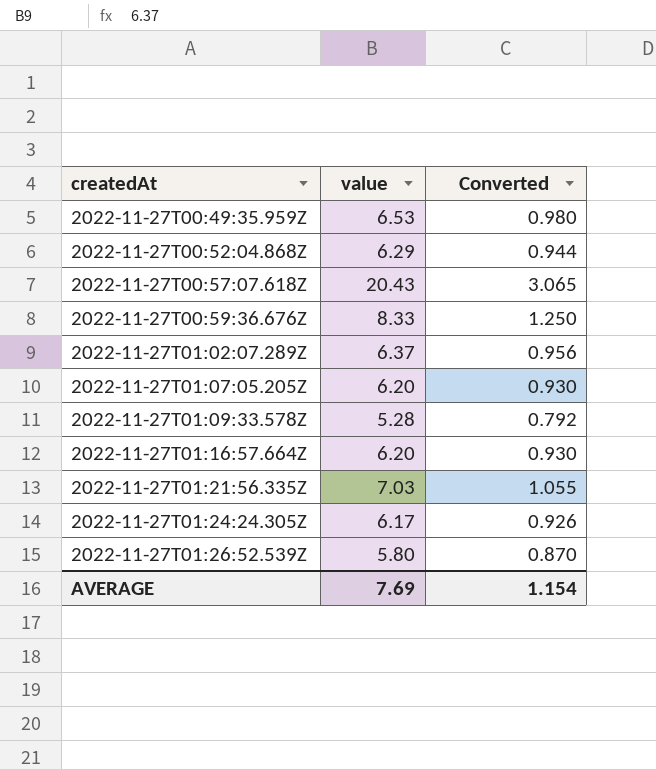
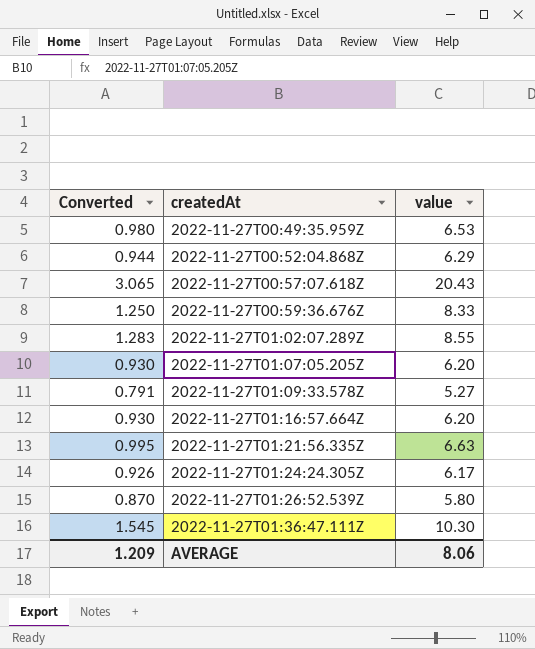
column Converted | position: 3 -> 1
2022-11-27T01:02:07.289Z | Converted: 0.956 -> 1.283
2022-11-27T01:02:07.289Z | value: 6.37 -> 8.55
2022-11-27T01:09:33.578Z | Converted: 0.792 -> 0.791
2022-11-27T01:09:33.578Z | value: 5.28 -> 5.27
2022-11-27T01:21:56.335Z | Converted: 1.055 -> 0.995
2022-11-27T01:21:56.335Z | value: 7.03 -> 6.63
row 2022-11-27T01:36:47.111Z: none -> 1.545 | 10.30
AVERAGE | Converted: 1.154 -> 1.209
AVERAGE | value: 7.69 -> 8.06

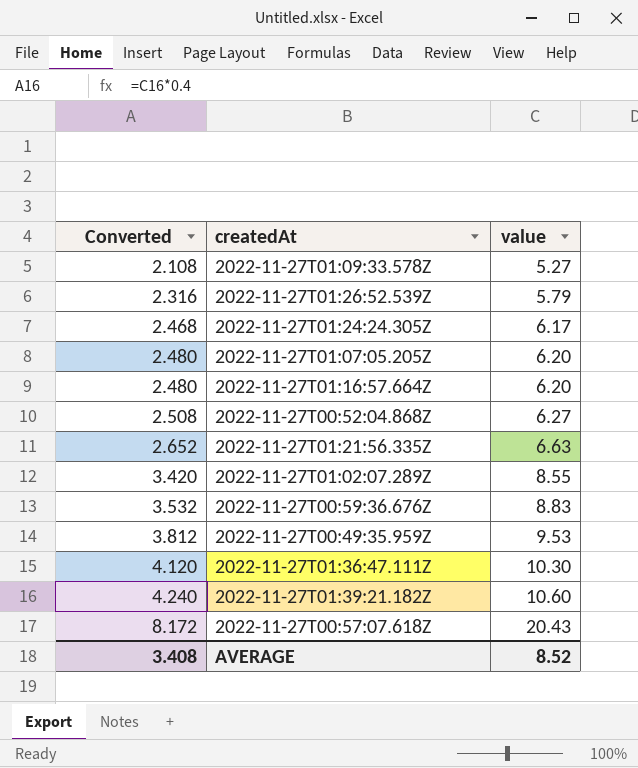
row order: createdAt ascending -> Converted ascending
column Converted | formula: [value] * 0.15 -> [value] * 0.4
2022-11-27T01:26:52.539Z | value: 5.80 -> 5.79
2022-11-27T00:52:04.868Z | value: 6.29 -> 6.27
2022-11-27T00:59:36.676Z | value: 8.33 -> 8.83
2022-11-27T00:49:35.959Z | value: 6.53 -> 9.53
row 2022-11-27T01:39:21.182Z: none -> 4.240 | 10.60
AVERAGE | Converted: 1.209 -> 3.408
AVERAGE | value: 8.06 -> 8.52

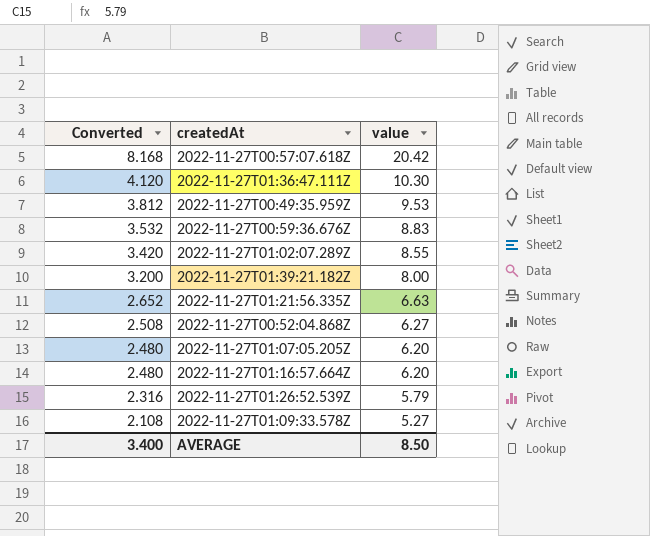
row order: Converted ascending -> Converted descending
row 2022-11-27T01:24:24.305Z: 2.468 | 6.17 -> none
2022-11-27T00:57:07.618Z | Converted: 8.172 -> 8.168
2022-11-27T00:57:07.618Z | value: 20.43 -> 20.42
2022-11-27T01:39:21.182Z | Converted: 4.240 -> 3.200
2022-11-27T01:39:21.182Z | value: 10.60 -> 8.00
AVERAGE | Converted: 3.408 -> 3.400
AVERAGE | value: 8.52 -> 8.50

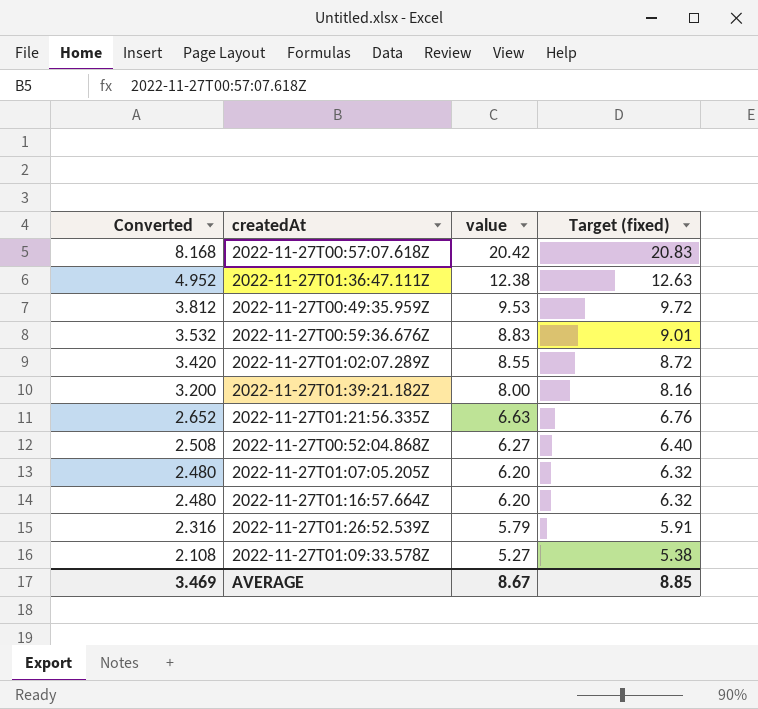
column Target (fixed) | formula: none -> [value] * 1.02
2022-11-27T01:36:47.111Z | Converted: 4.120 -> 4.952
2022-11-27T01:36:47.111Z | value: 10.30 -> 12.38
AVERAGE | Converted: 3.400 -> 3.469
AVERAGE | value: 8.50 -> 8.67

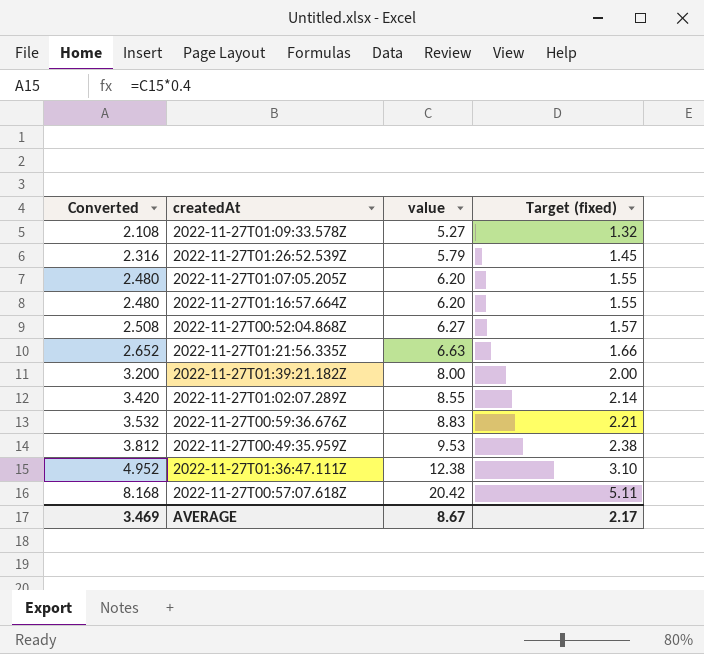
row order: Converted descending -> Converted ascending
column Target (fixed) | formula: [value] * 1.02 -> [value] * 0.25
AVERAGE | Target (fixed): 8.85 -> 2.17

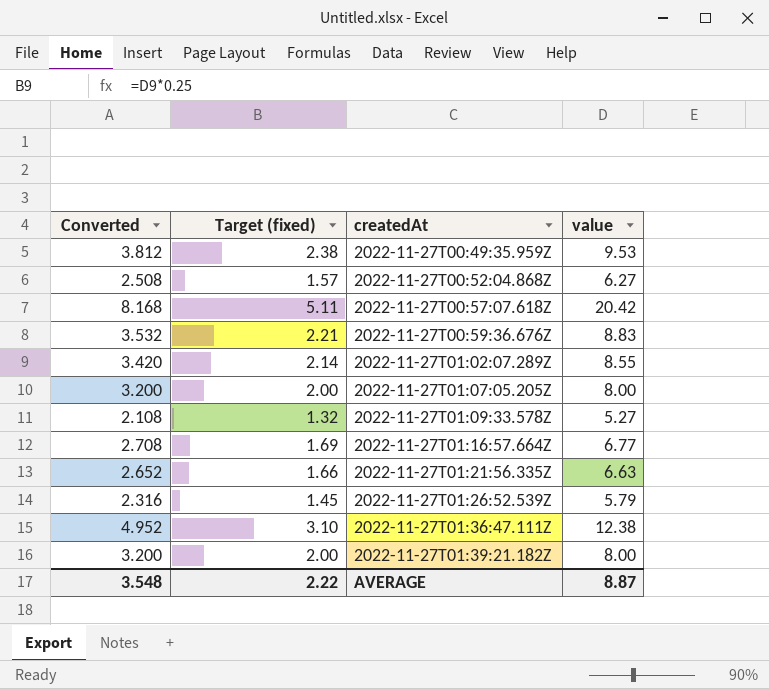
row order: Converted ascending -> createdAt ascending
column Target (fixed) | position: 4 -> 2
2022-11-27T01:07:05.205Z | Converted: 2.480 -> 3.200
2022-11-27T01:07:05.205Z | Target (fixed): 1.55 -> 2.00
2022-11-27T01:07:05.205Z | value: 6.20 -> 8.00
2022-11-27T01:16:57.664Z | Converted: 2.480 -> 2.708
2022-11-27T01:16:57.664Z | Target (fixed): 1.55 -> 1.69
2022-11-27T01:16:57.664Z | value: 6.20 -> 6.77
AVERAGE | Converted: 3.469 -> 3.548
AVERAGE | Target (fixed): 2.17 -> 2.22
AVERAGE | value: 8.67 -> 8.87

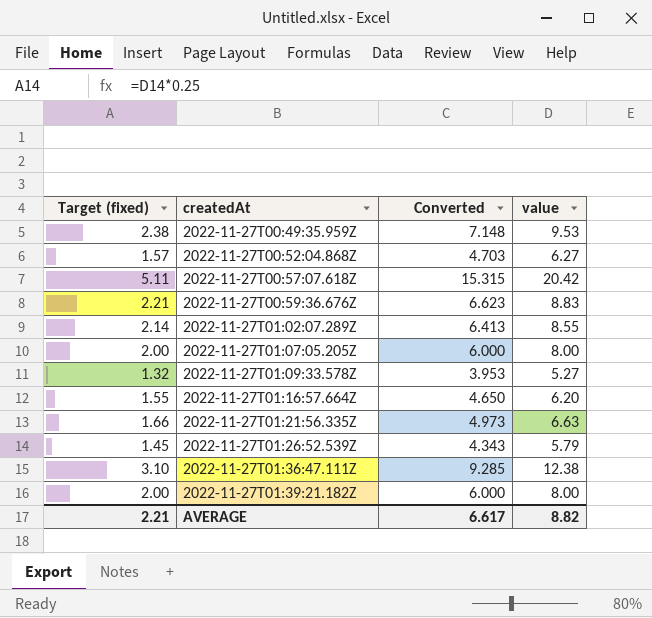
column Converted | formula: [value] * 0.4 -> [value] * 0.75
column Converted | position: 1 -> 3
2022-11-27T01:16:57.664Z | Target (fixed): 1.69 -> 1.55
2022-11-27T01:16:57.664Z | value: 6.77 -> 6.20
AVERAGE | Target (fixed): 2.22 -> 2.21
AVERAGE | Converted: 3.548 -> 6.617
AVERAGE | value: 8.87 -> 8.82

